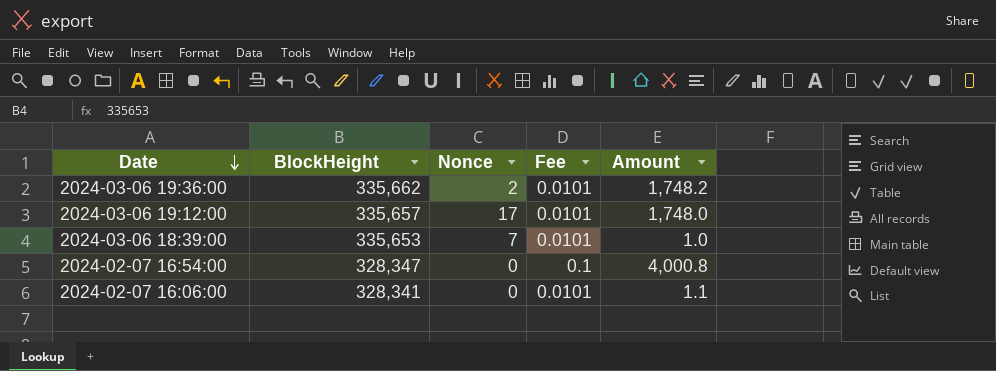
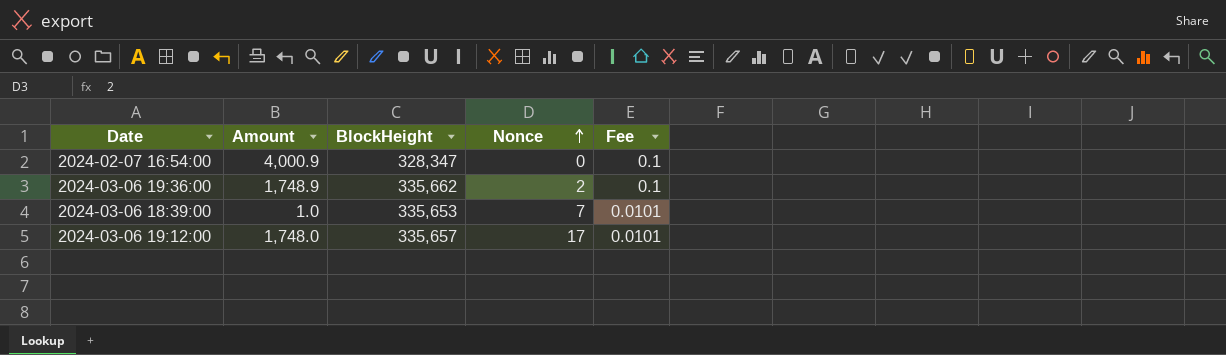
row order: Date descending -> Nonce ascending
column Amount | position: 5 -> 2
row 2024-02-07 16:06:00: 328,341 | 0 | 0.0101 | 1.1 -> none
2024-02-07 16:54:00 | Amount: 4,000.8 -> 4,000.9
2024-03-06 19:36:00 | Amount: 1,748.2 -> 1,748.9
2024-03-06 19:36:00 | Fee: 0.0101 -> 0.1

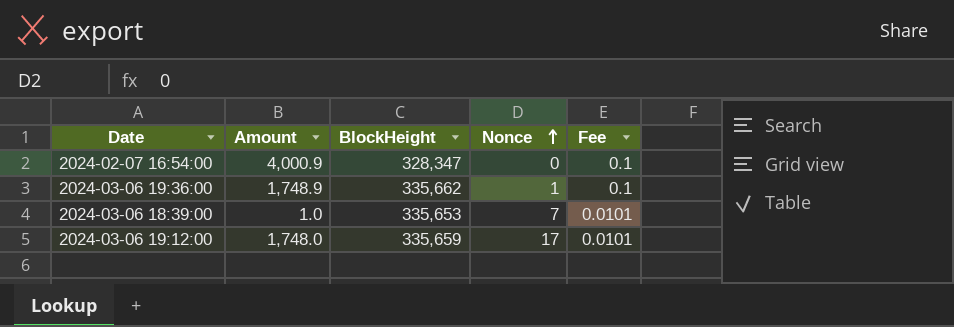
2024-03-06 19:36:00 | Nonce: 2 -> 1
2024-03-06 19:12:00 | BlockHeight: 335,657 -> 335,659

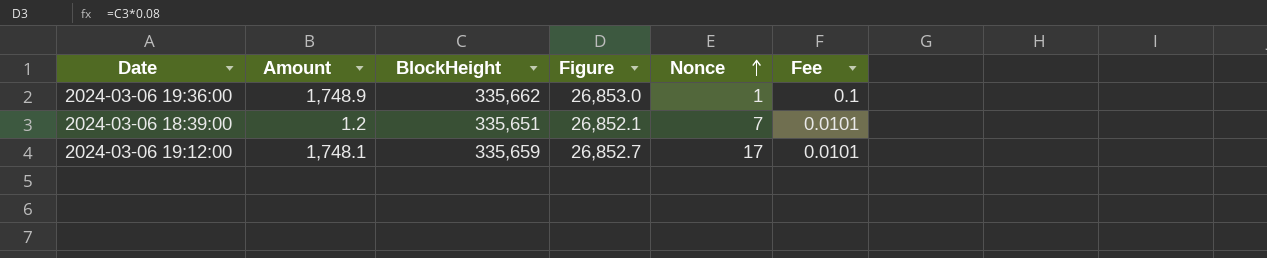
column Figure | formula: none -> [BlockHeight] * 0.08
row 2024-02-07 16:54:00: 4,000.9 | 328,347 | 0 | 0.1 -> none
2024-03-06 18:39:00 | Amount: 1.0 -> 1.2
2024-03-06 18:39:00 | BlockHeight: 335,653 -> 335,651
2024-03-06 19:12:00 | Amount: 1,748.0 -> 1,748.1

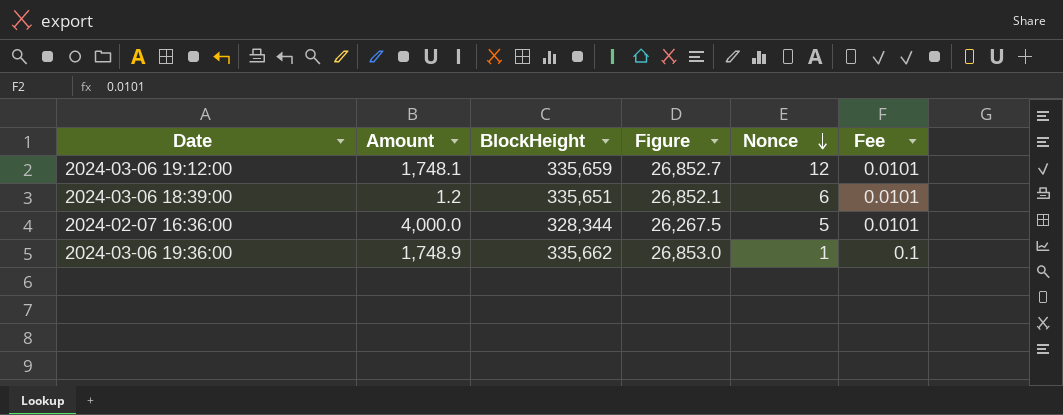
row order: Nonce ascending -> Nonce descending
2024-03-06 19:12:00 | Nonce: 17 -> 12
2024-03-06 18:39:00 | Nonce: 7 -> 6
row 2024-02-07 16:36:00: none -> 4,000.0 | 328,344 | 26,267.5 | 5 | 0.0101

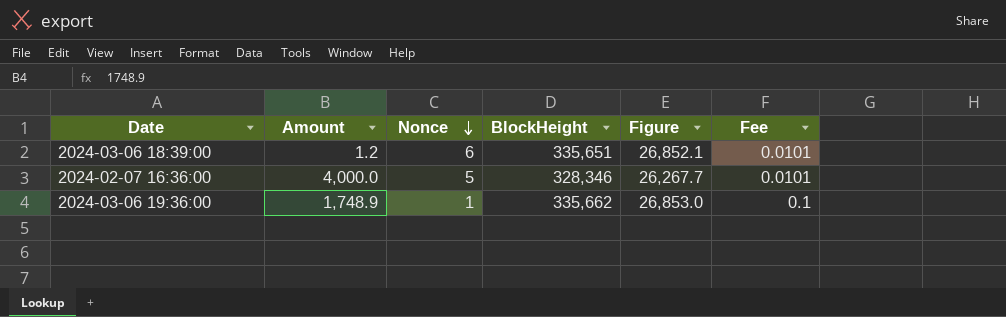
column Nonce | position: 5 -> 3
row 2024-03-06 19:12:00: 1,748.1 | 335,659 | 26,852.7 | 12 | 0.0101 -> none
2024-02-07 16:36:00 | BlockHeight: 328,344 -> 328,346
2024-02-07 16:36:00 | Figure: 26,267.5 -> 26,267.7

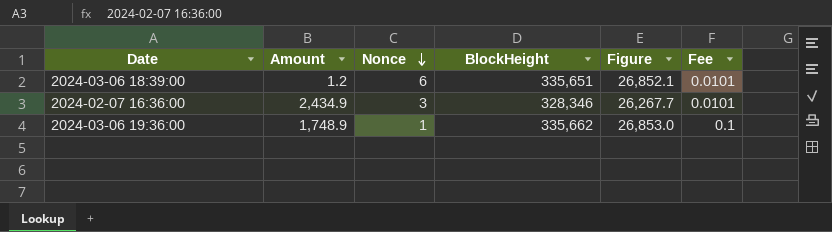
2024-02-07 16:36:00 | Amount: 4,000.0 -> 2,434.9
2024-02-07 16:36:00 | Nonce: 5 -> 3

